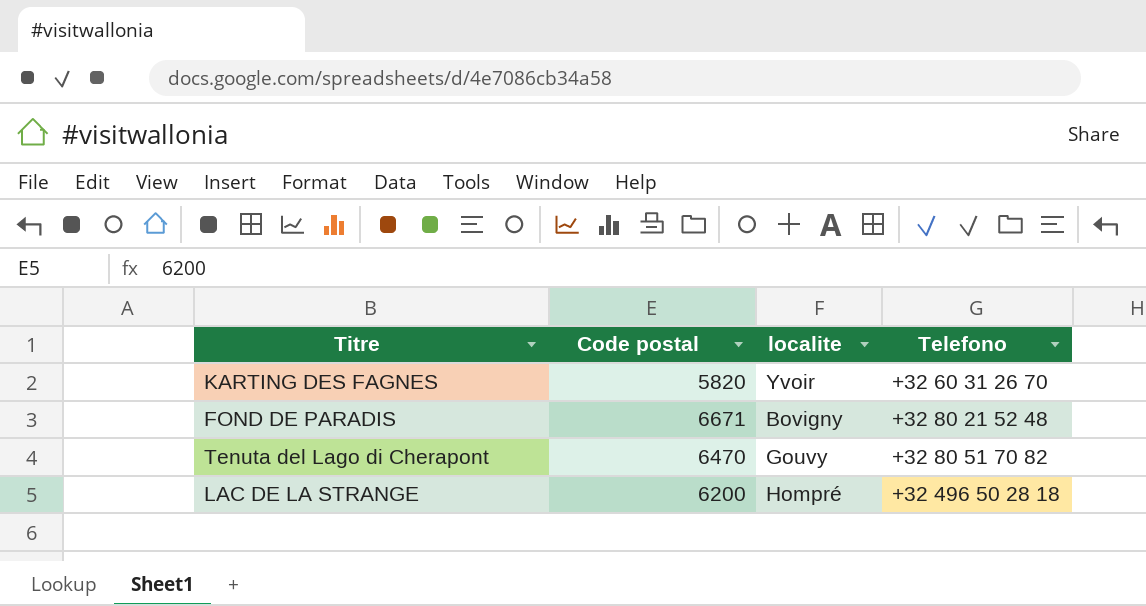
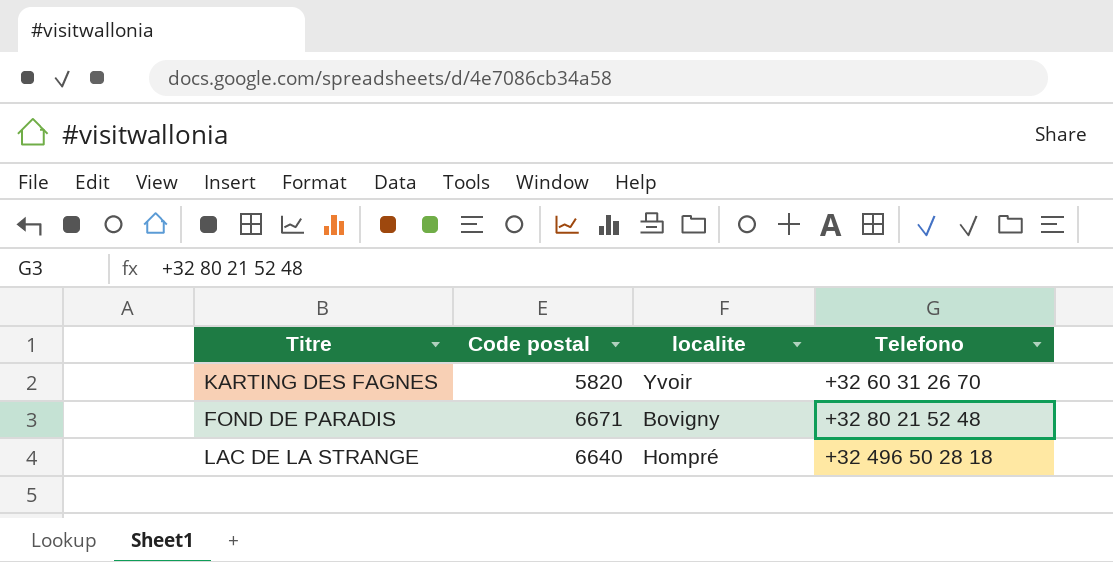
row Tenuta del Lago di Cherapont: 6470 | Gouvy | +32 80 51 70 82 -> none
LAC DE LA STRANGE | Code postal: 6200 -> 6640

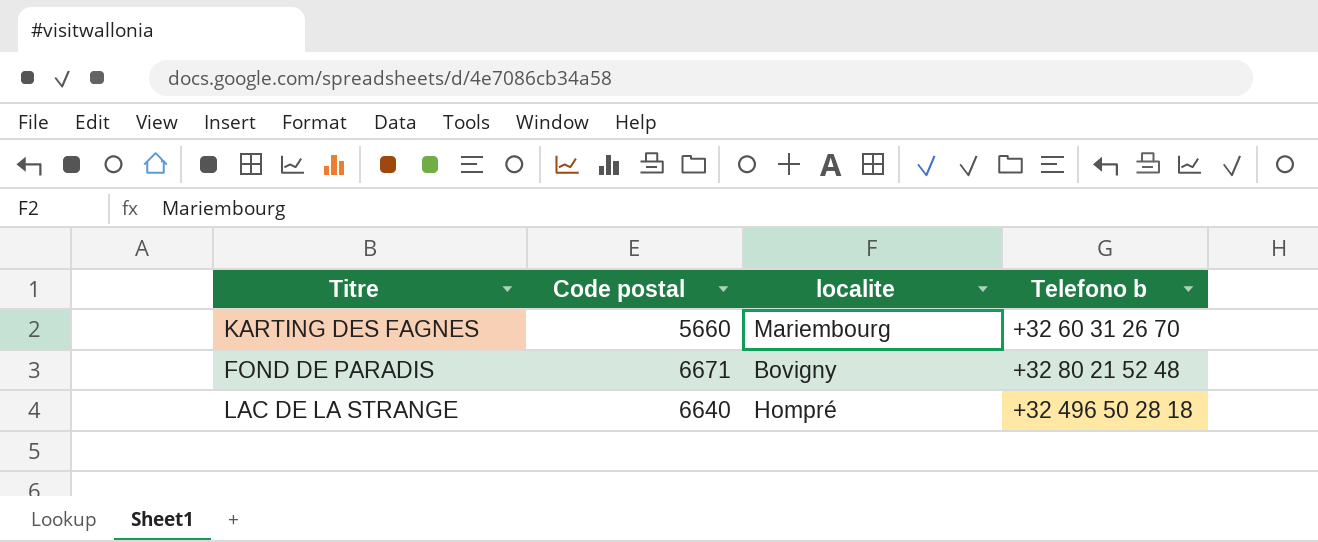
column name: Telefono -> Telefono b
KARTING DES FAGNES | Code postal: 5820 -> 5660
KARTING DES FAGNES | localite: Yvoir -> Mariembourg

